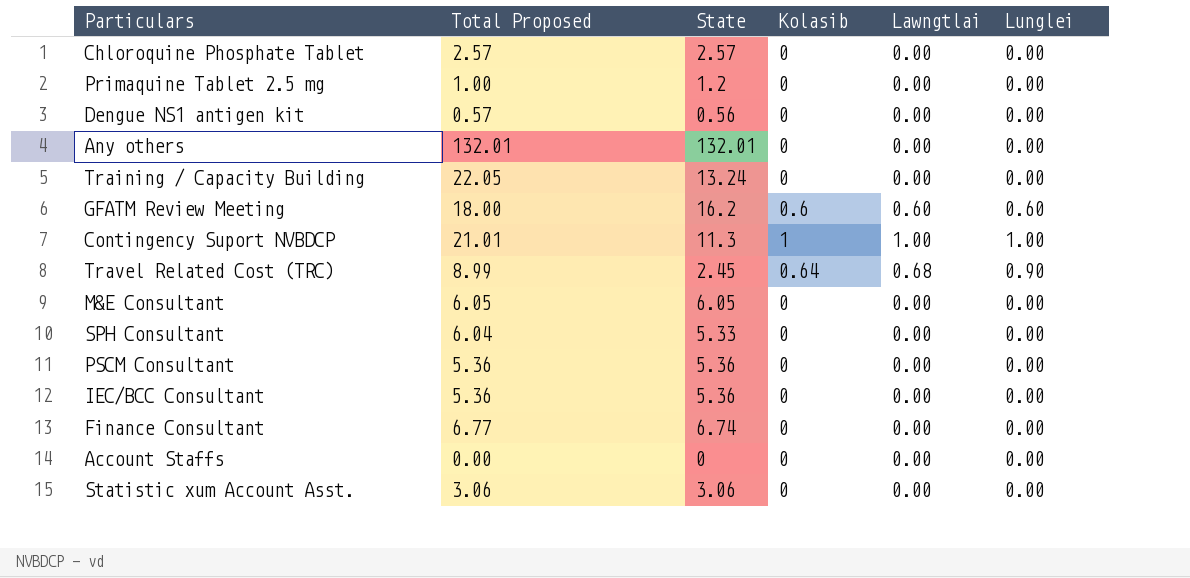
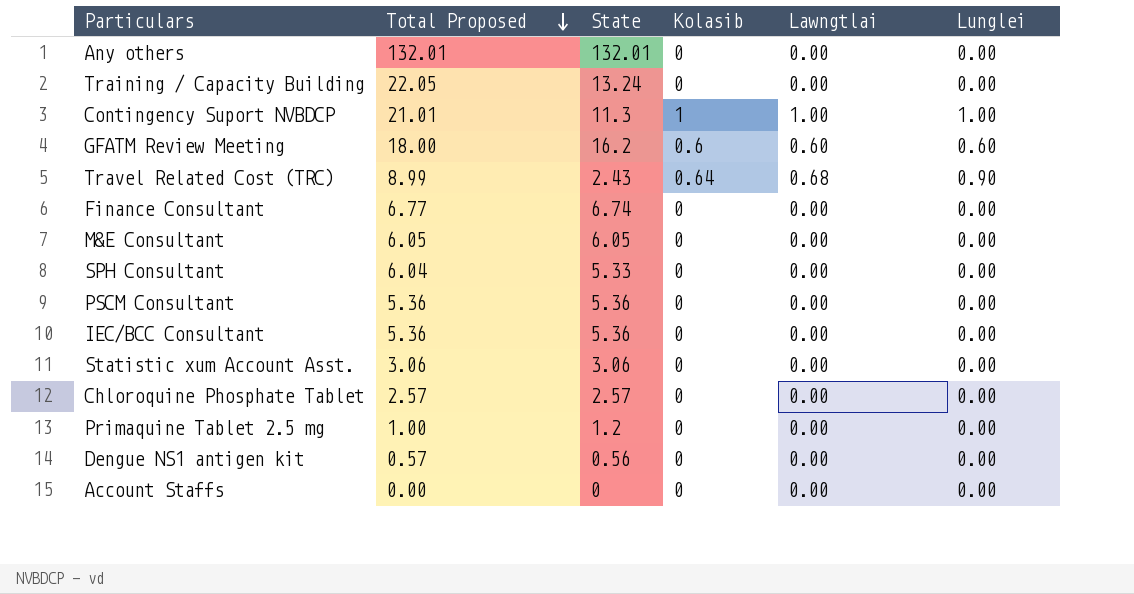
row order: none -> Total Proposed descending
Travel Related Cost (TRC) | State: 2.45 -> 2.43

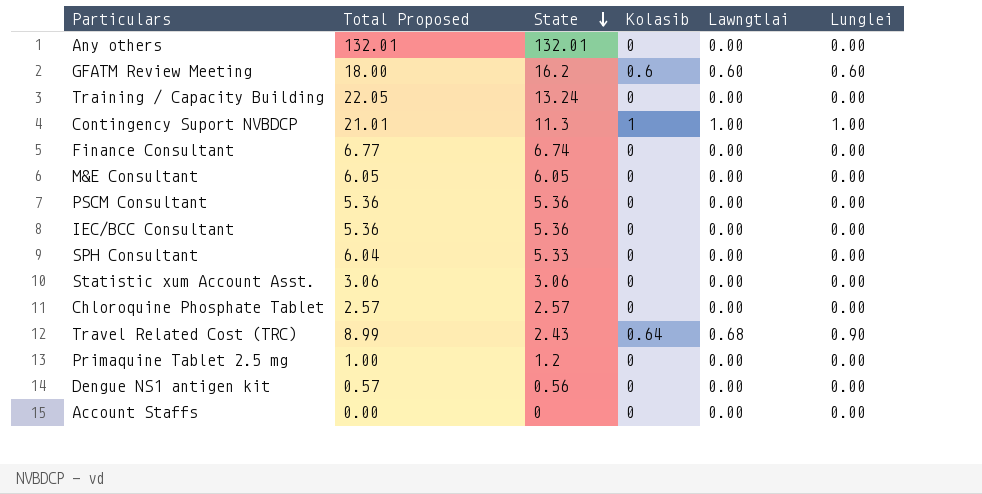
row order: Total Proposed descending -> State descending

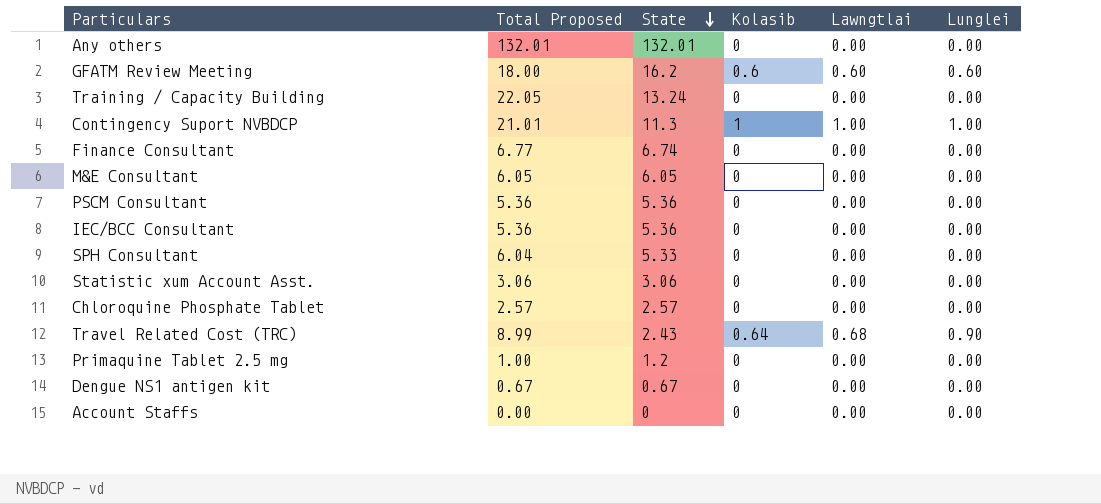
Dengue NS1 antigen kit | Total Proposed: 0.57 -> 0.67
Dengue NS1 antigen kit | State: 0.56 -> 0.67

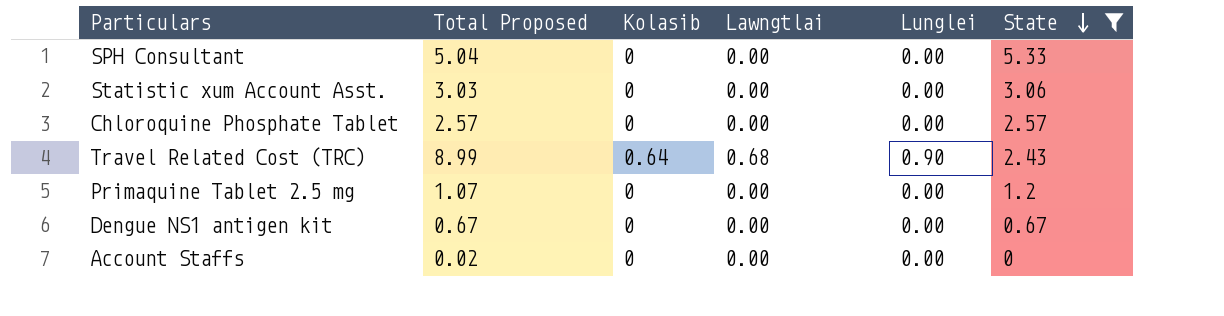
filter: none -> State <= 5.33
column State | position: 3 -> 6
SPH Consultant | Total Proposed: 6.04 -> 5.04
Statistic xum Account Asst. | Total Proposed: 3.06 -> 3.03
Primaquine Tablet 2.5 mg | Total Proposed: 1.00 -> 1.07
Account Staffs | Total Proposed: 0.00 -> 0.02

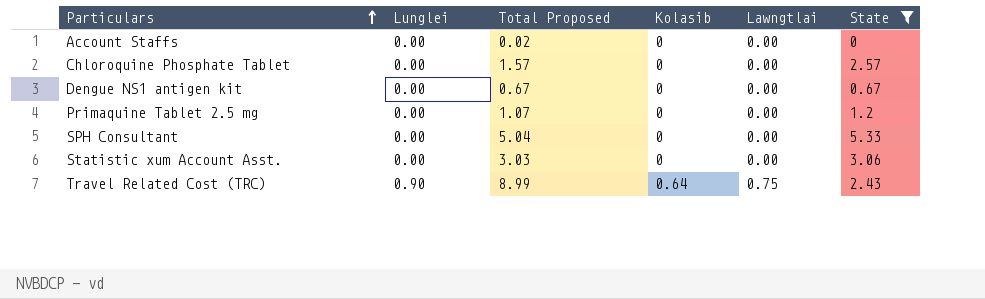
row order: State descending -> Particulars ascending
column Lunglei | position: 5 -> 2
Chloroquine Phosphate Tablet | Total Proposed: 2.57 -> 1.57
Travel Related Cost (TRC) | Lawngtlai: 0.68 -> 0.75

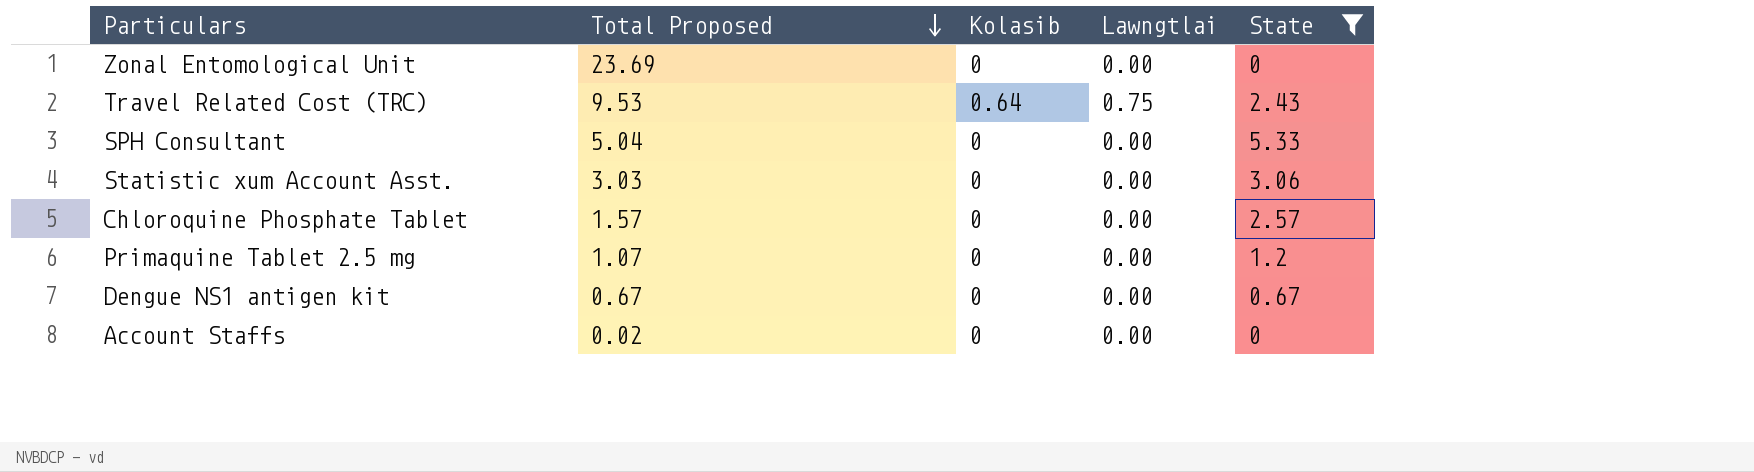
row order: Particulars ascending -> Total Proposed descending
column Lunglei | position: 2 -> none
row Zonal Entomological Unit: none -> 23.69 | 0 | 0.00 | 0
Travel Related Cost (TRC) | Total Proposed: 8.99 -> 9.53

